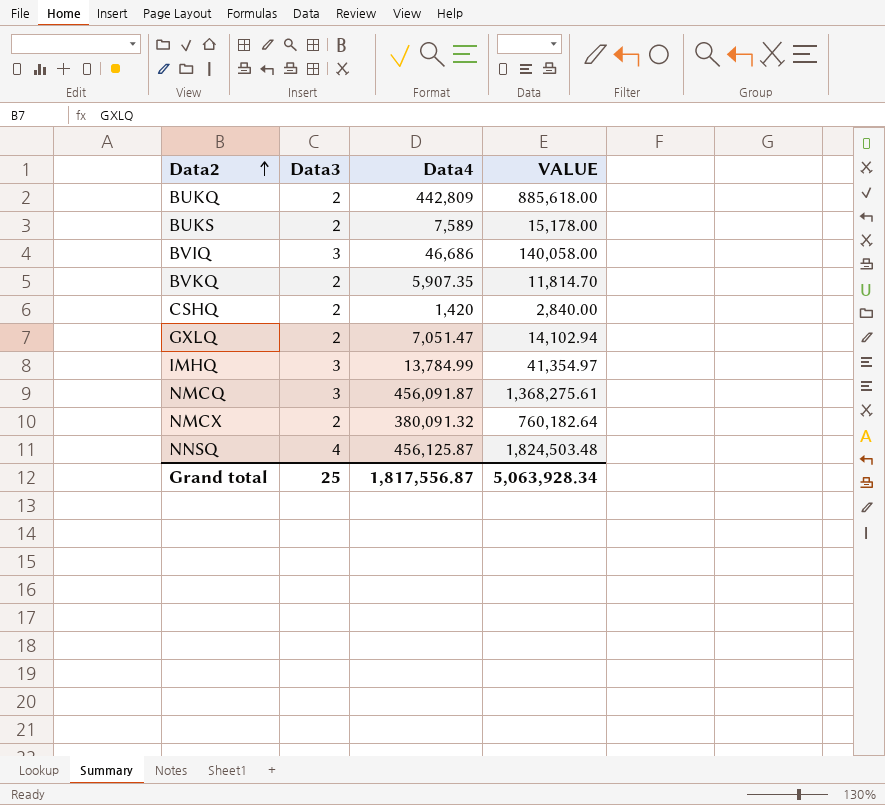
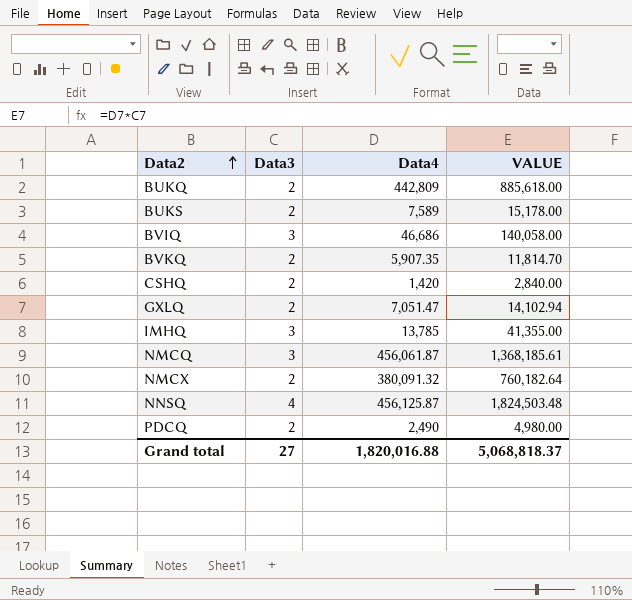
IMHQ | Data4: 13,784.99 -> 13,785
IMHQ | VALUE: 41,354.97 -> 41,355.00
NMCQ | Data4: 456,091.87 -> 456,061.87
NMCQ | VALUE: 1,368,275.61 -> 1,368,185.61
row PDCQ: none -> 2 | 2,490 | 4,980.00
Grand total | Data3: 25 -> 27
Grand total | Data4: 1,817,556.87 -> 1,820,016.88
Grand total | VALUE: 5,063,928.34 -> 5,068,818.37

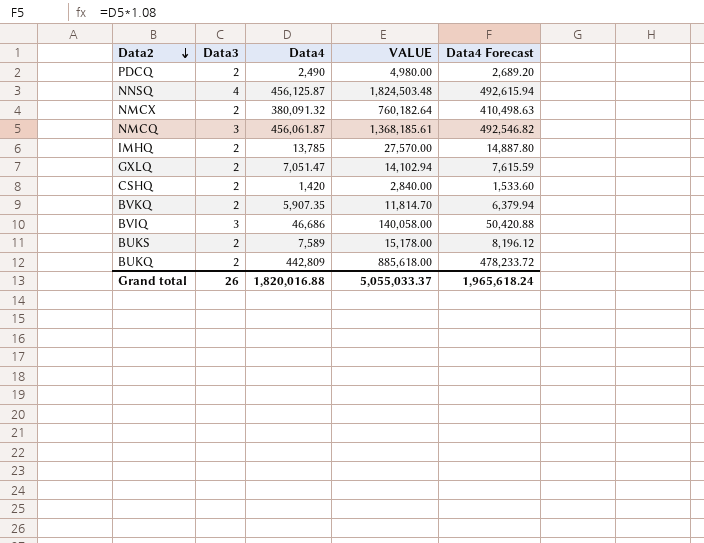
row order: Data2 ascending -> Data2 descending
column Data4 Forecast | formula: none -> [Data4] * 1.08
IMHQ | Data3: 3 -> 2
IMHQ | VALUE: 41,355.00 -> 27,570.00
Grand total | Data3: 27 -> 26
Grand total | VALUE: 5,068,818.37 -> 5,055,033.37

